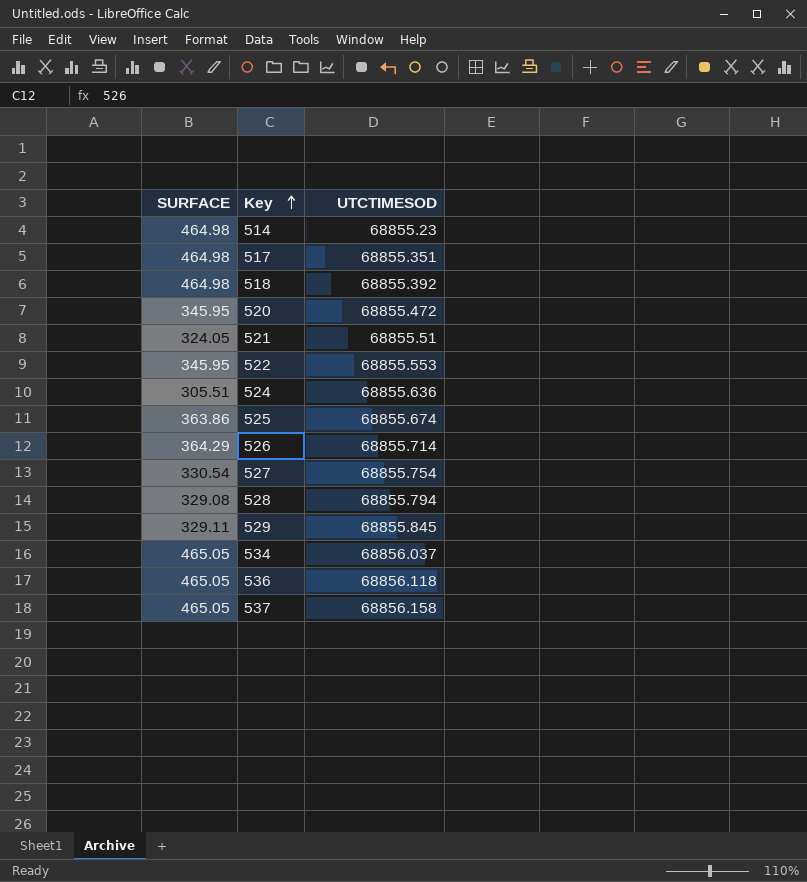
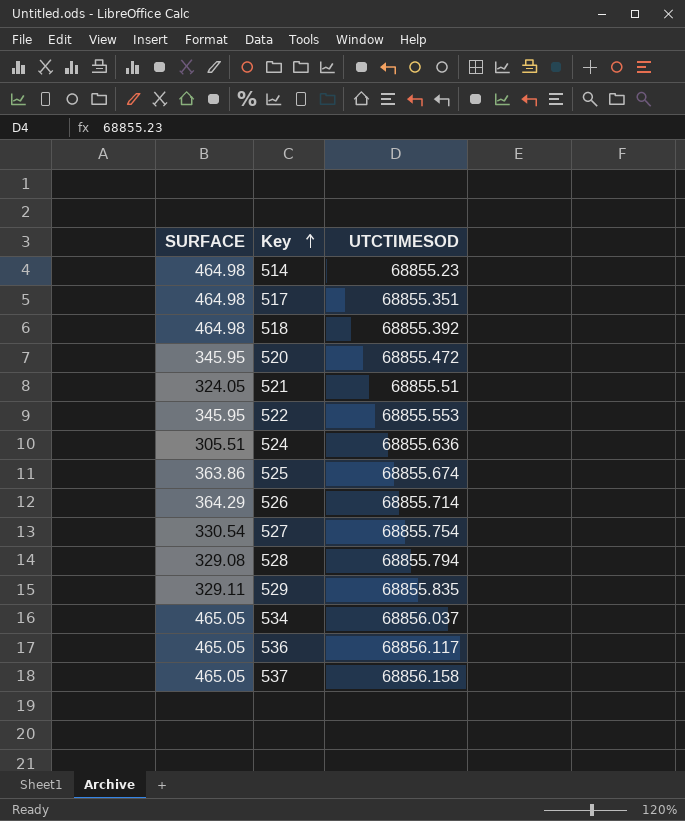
529 | UTCTIMESOD: 68855.845 -> 68855.835
536 | UTCTIMESOD: 68856.118 -> 68856.117

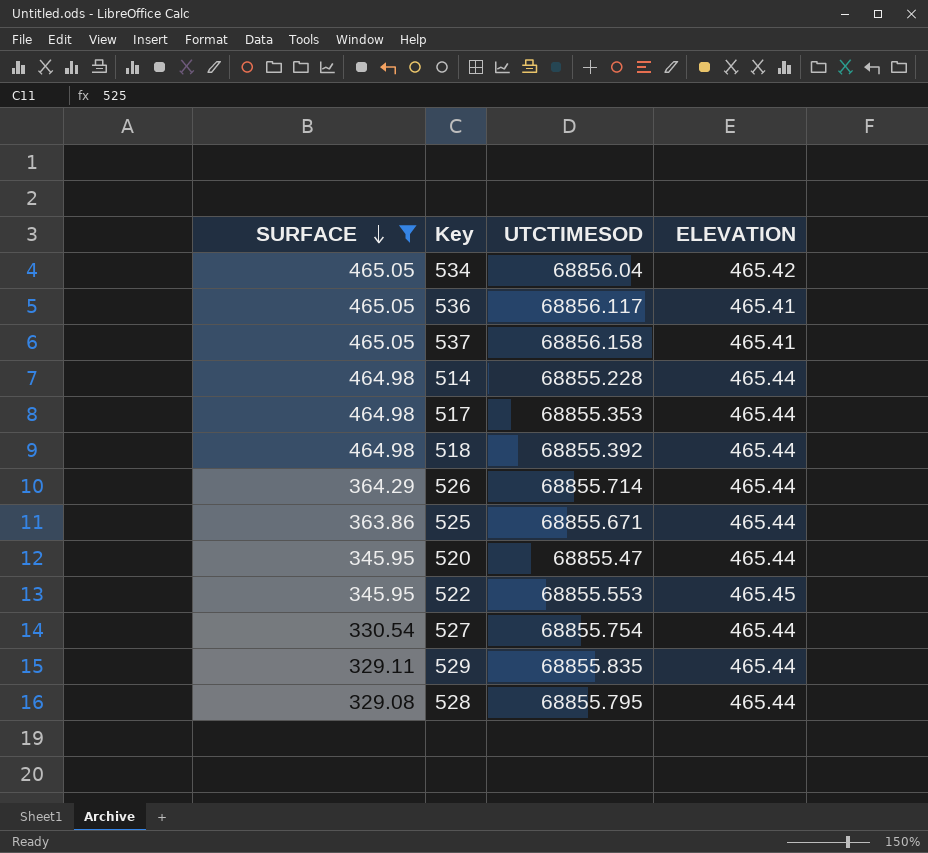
filter: none -> SURFACE >= 329.08
row order: Key ascending -> SURFACE descending
column ELEVATION | position: none -> 4
534 | UTCTIMESOD: 68856.037 -> 68856.04
514 | UTCTIMESOD: 68855.23 -> 68855.228
517 | UTCTIMESOD: 68855.351 -> 68855.353
525 | UTCTIMESOD: 68855.674 -> 68855.671
520 | UTCTIMESOD: 68855.472 -> 68855.47
528 | UTCTIMESOD: 68855.794 -> 68855.795

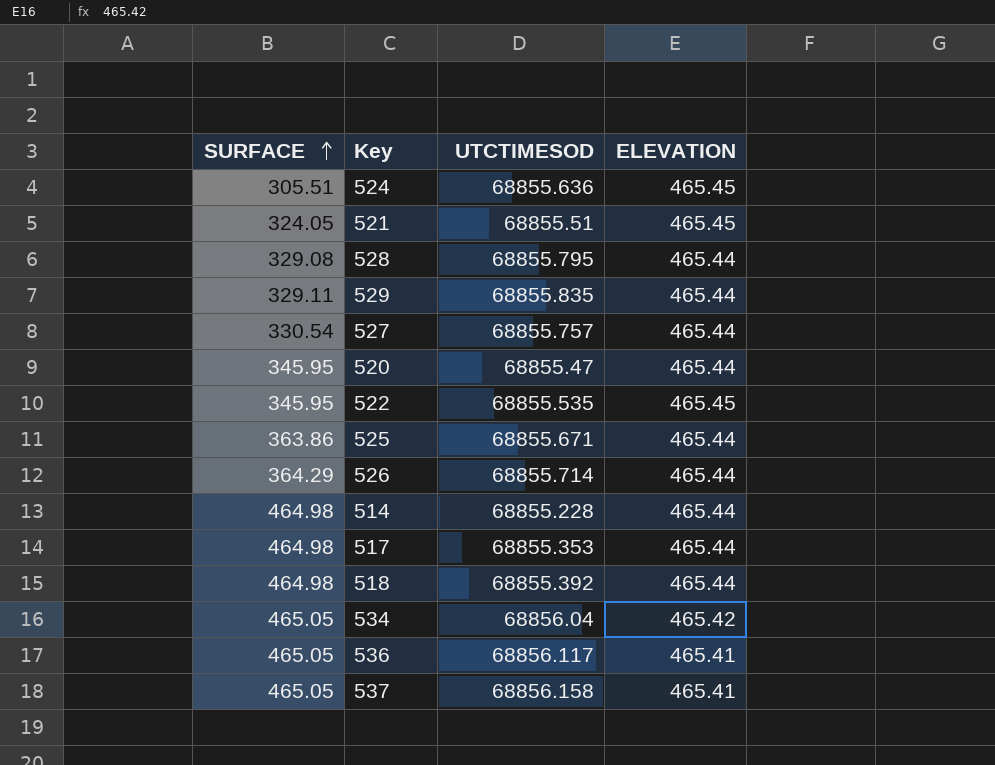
filter: SURFACE >= 329.08 -> none
row order: SURFACE descending -> SURFACE ascending
527 | UTCTIMESOD: 68855.754 -> 68855.757
522 | UTCTIMESOD: 68855.553 -> 68855.535

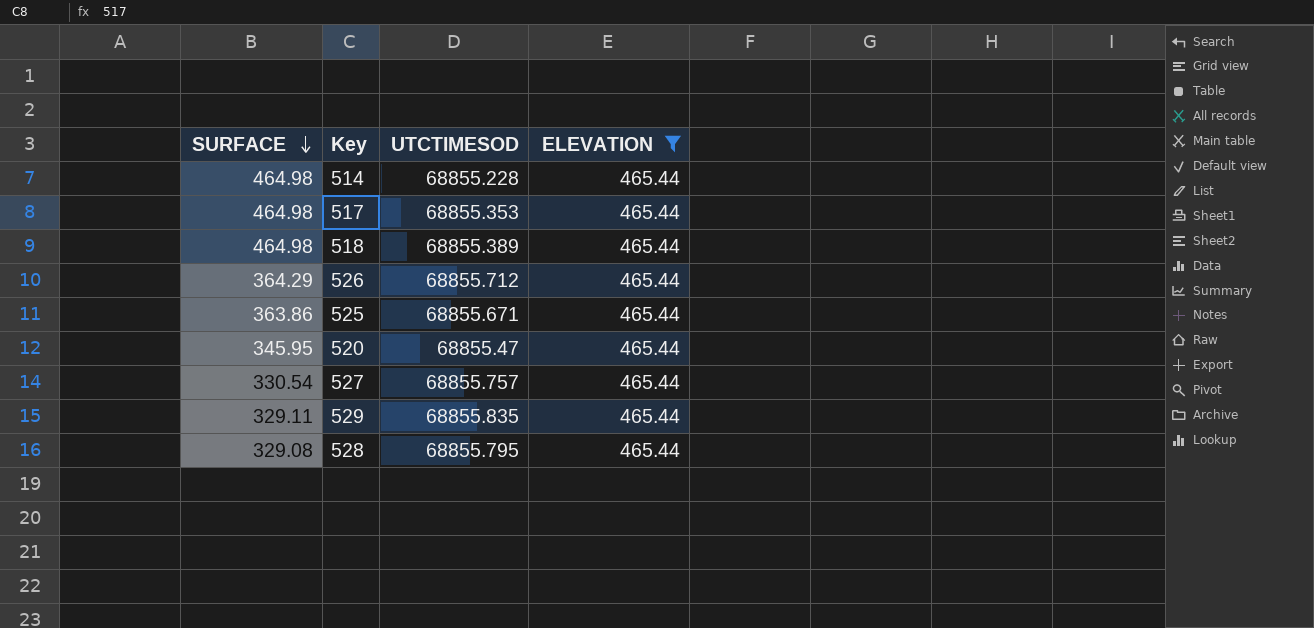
filter: none -> ELEVATION = 465.44
row order: SURFACE ascending -> SURFACE descending
518 | UTCTIMESOD: 68855.392 -> 68855.389
526 | UTCTIMESOD: 68855.714 -> 68855.712

